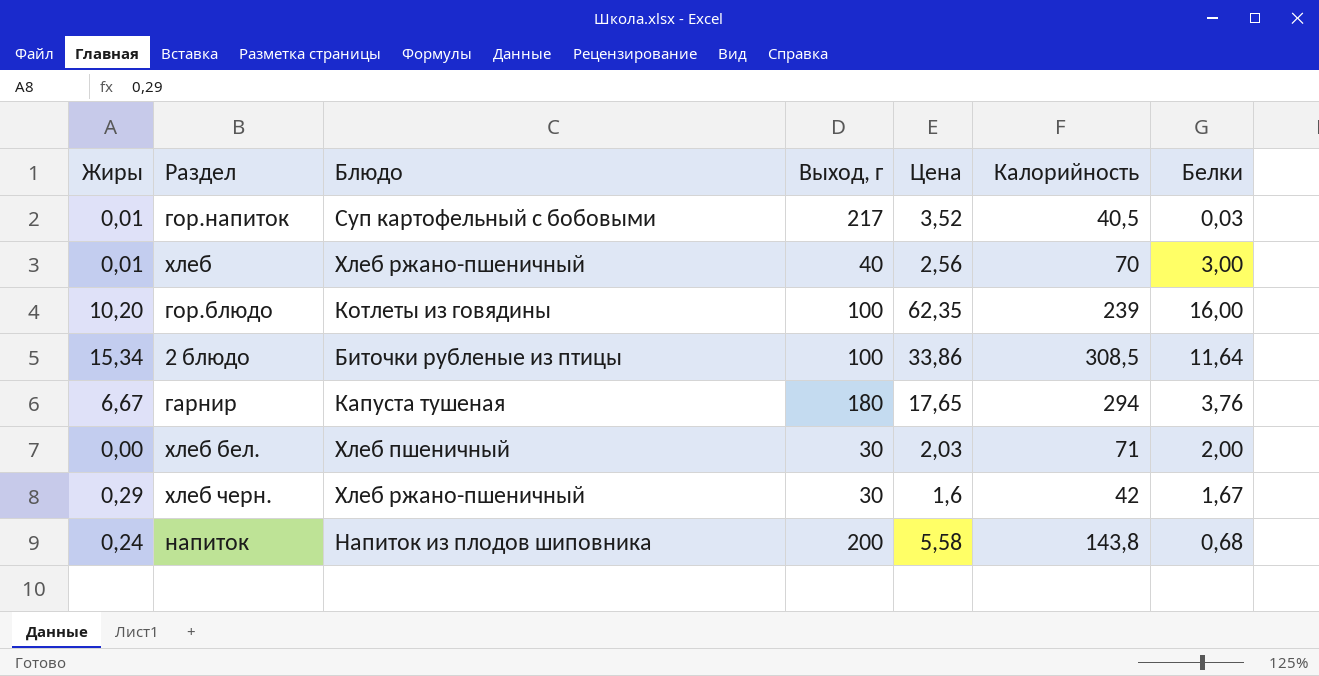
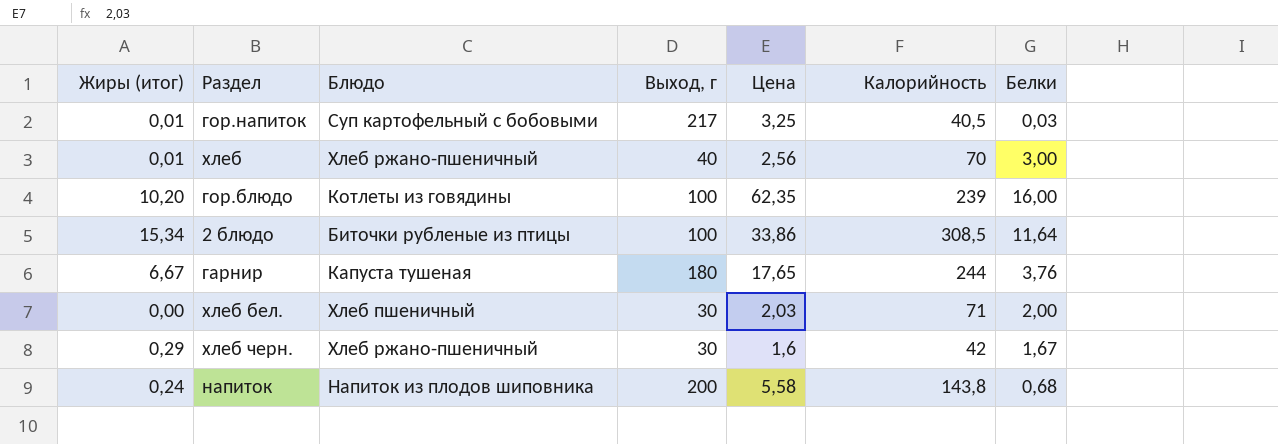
column name: Жиры -> Жиры (итог)
гор.напиток | Цена: 3,52 -> 3,25
гарнир | Калорийность: 294 -> 244

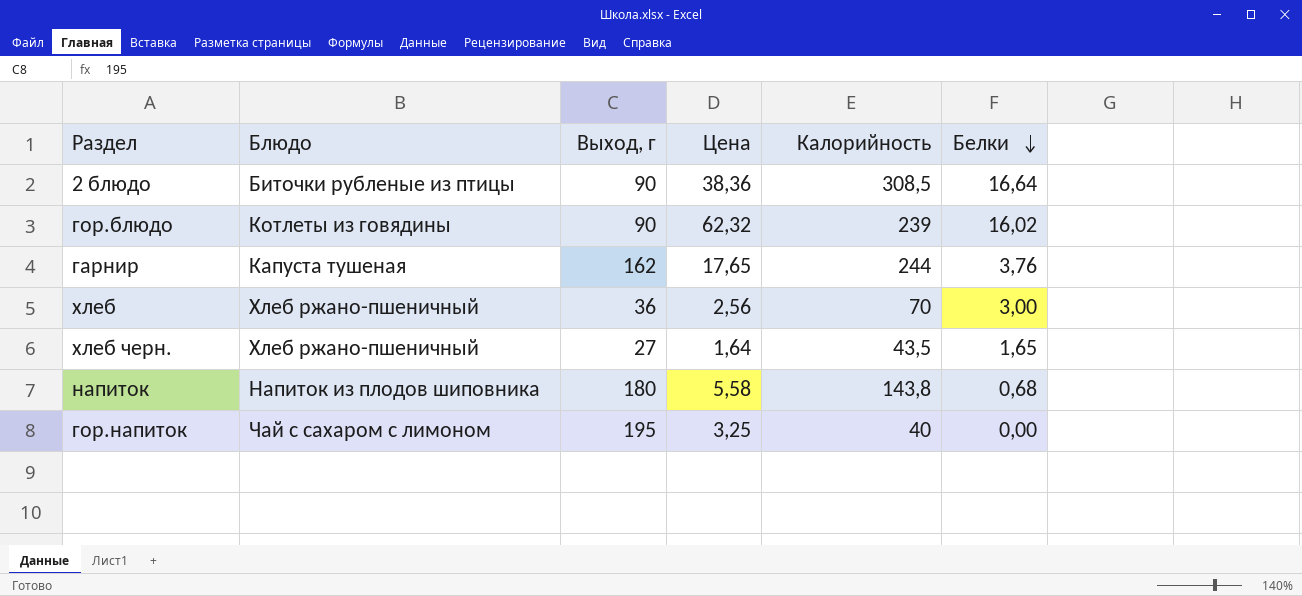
row order: none -> Белки descending
column Жиры (итог) | position: 1 -> none
row хлеб бел.: 0,00 | Хлеб пшеничный | 30 | 2,03 | 71 | 2,00 -> none
2 блюдо | Выход, г: 100 -> 90
2 блюдо | Цена: 33,86 -> 38,36
2 блюдо | Белки: 11,64 -> 16,64
гор.блюдо | Выход, г: 100 -> 90
гор.блюдо | Цена: 62,35 -> 62,32
гор.блюдо | Белки: 16,00 -> 16,02
гарнир | Выход, г: 180 -> 162
хлеб | Выход, г: 40 -> 36
хлеб черн. | Выход, г: 30 -> 27
хлеб черн. | Цена: 1,6 -> 1,64
хлеб черн. | Калорийность: 42 -> 43,5
хлеб черн. | Белки: 1,67 -> 1,65
напиток | Выход, г: 200 -> 180
гор.напиток | Блюдо: Суп картофельный с бобовыми -> Чай с сахаром с лимоном
гор.напиток | Выход, г: 217 -> 195
гор.напиток | Калорийность: 40,5 -> 40
гор.напиток | Белки: 0,03 -> 0,00

